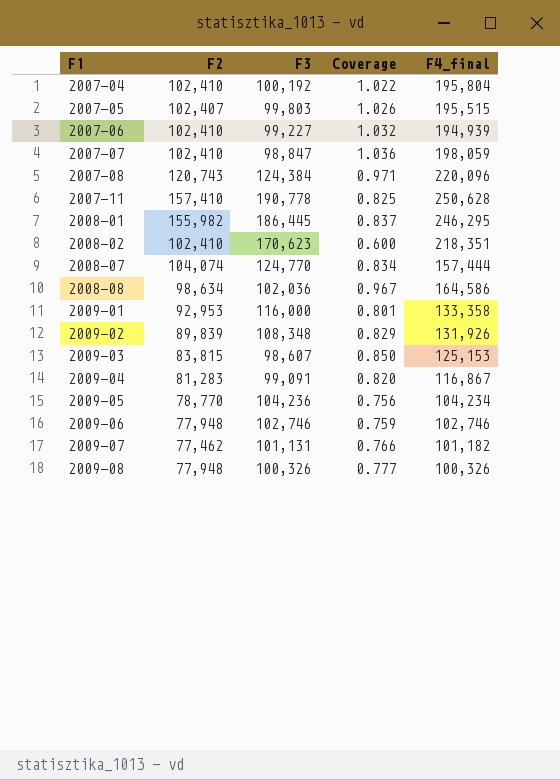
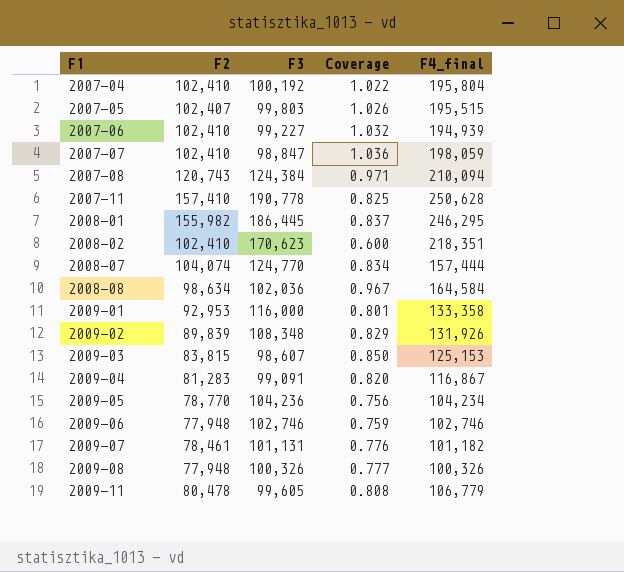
2007-08 | F4_final: 220,096 -> 210,094
2008-08 | F4_final: 164,586 -> 164,584
2009-07 | F2: 77,462 -> 78,461
2009-07 | Coverage: 0.766 -> 0.776
row 2009-11: none -> 80,478 | 99,605 | 0.808 | 106,779

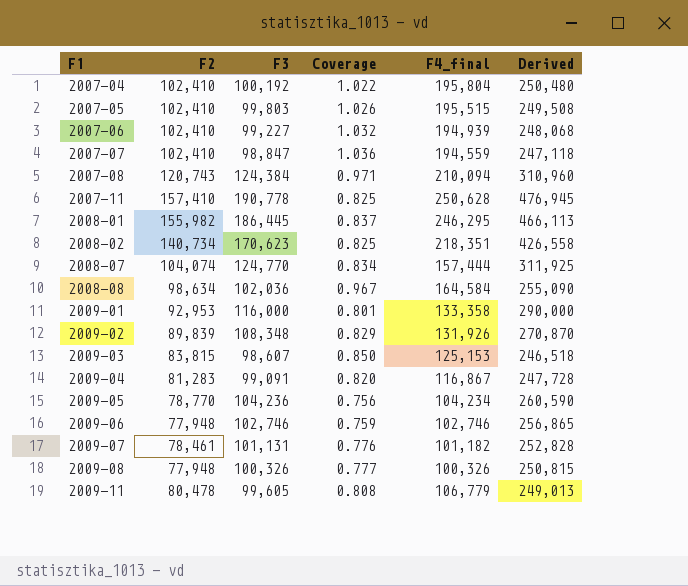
column Derived | formula: none -> [F3] * 2.5
2007-05 | F2: 102,407 -> 102,410
2007-07 | F4_final: 198,059 -> 194,559
2008-02 | F2: 102,410 -> 140,734
2008-02 | Coverage: 0.600 -> 0.825

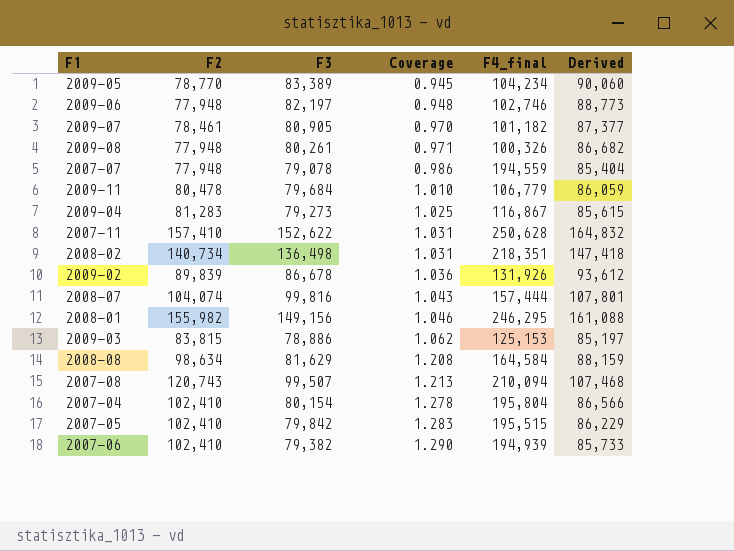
row order: F1 ascending -> Coverage ascending
column Derived | formula: [F3] * 2.5 -> [F3] * 1.08
row 2009-01: 92,953 | 116,000 | 0.801 | 133,358 | 290,000 -> none
2009-05 | F3: 104,236 -> 83,389
2009-05 | Coverage: 0.756 -> 0.945
2009-06 | F3: 102,746 -> 82,197
2009-06 | Coverage: 0.759 -> 0.948
2009-07 | F3: 101,131 -> 80,905
2009-07 | Coverage: 0.776 -> 0.970
2009-08 | F3: 100,326 -> 80,261
2009-08 | Coverage: 0.777 -> 0.971
2007-07 | F2: 102,410 -> 77,948
2007-07 | F3: 98,847 -> 79,078
2007-07 | Coverage: 1.036 -> 0.986
2009-11 | F3: 99,605 -> 79,684
2009-11 | Coverage: 0.808 -> 1.010
2009-04 | F3: 99,091 -> 79,273
2009-04 | Coverage: 0.820 -> 1.025
2007-11 | F3: 190,778 -> 152,622
2007-11 | Coverage: 0.825 -> 1.031
2008-02 | F3: 170,623 -> 136,498
2008-02 | Coverage: 0.825 -> 1.031
2009-02 | F3: 108,348 -> 86,678
2009-02 | Coverage: 0.829 -> 1.036
2008-07 | F3: 124,770 -> 99,816
2008-07 | Coverage: 0.834 -> 1.043
2008-01 | F3: 186,445 -> 149,156
2008-01 | Coverage: 0.837 -> 1.046
2009-03 | F3: 98,607 -> 78,886
2009-03 | Coverage: 0.850 -> 1.062
2008-08 | F3: 102,036 -> 81,629
2008-08 | Coverage: 0.967 -> 1.208
2007-08 | F3: 124,384 -> 99,507
2007-08 | Coverage: 0.971 -> 1.213
2007-04 | F3: 100,192 -> 80,154
2007-04 | Coverage: 1.022 -> 1.278
2007-05 | F3: 99,803 -> 79,842
2007-05 | Coverage: 1.026 -> 1.283
2007-06 | F3: 99,227 -> 79,382
2007-06 | Coverage: 1.032 -> 1.290

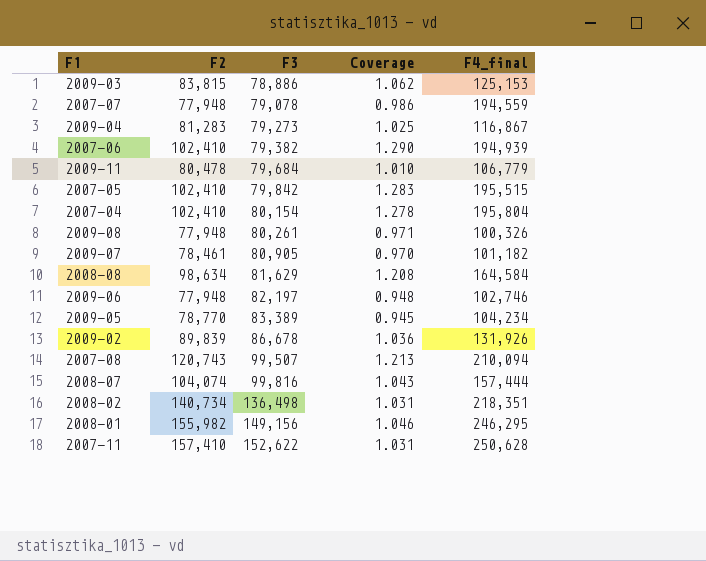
row order: Coverage ascending -> F3 ascending
column Derived | formula: [F3] * 1.08 -> none

